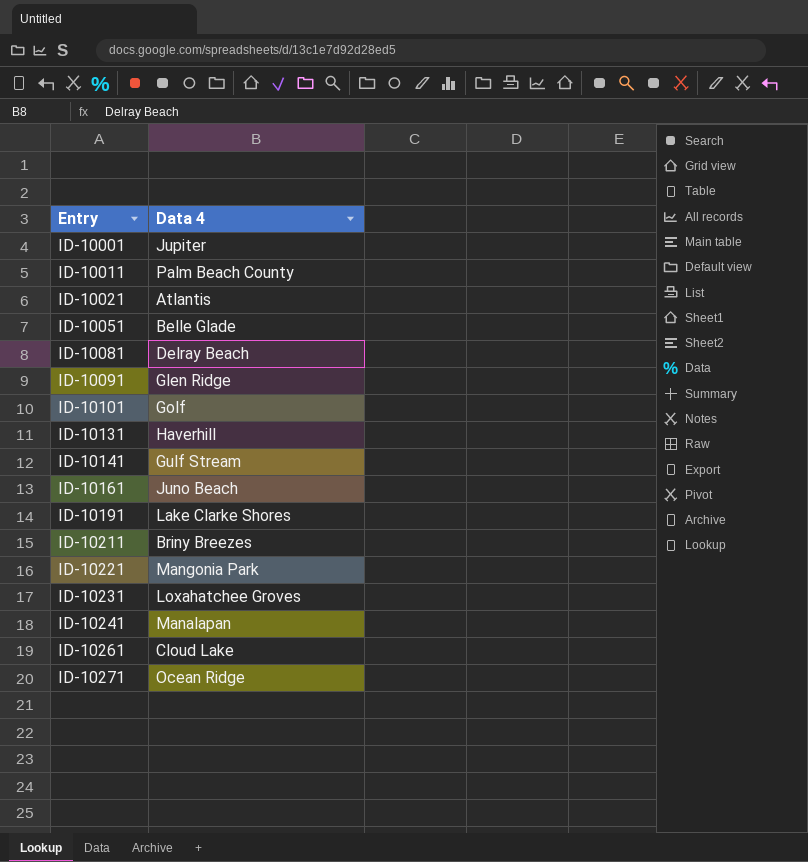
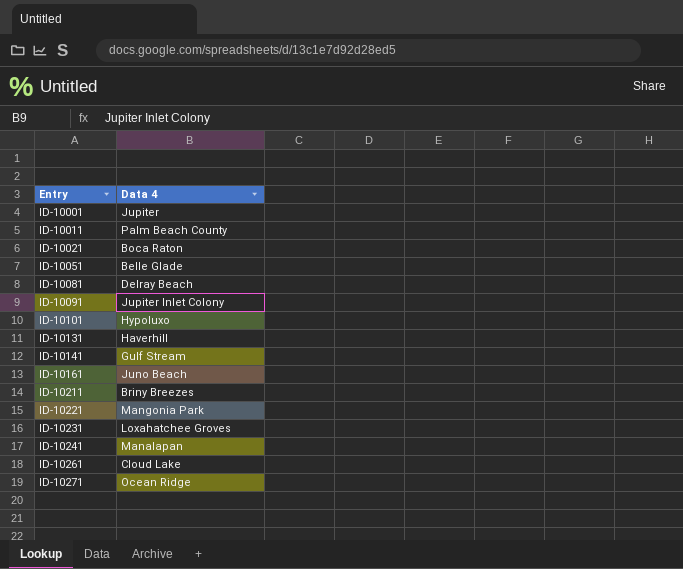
row ID-10191: Lake Clarke Shores -> none
ID-10021 | Data 4: Atlantis -> Boca Raton
ID-10091 | Data 4: Glen Ridge -> Jupiter Inlet Colony
ID-10101 | Data 4: Golf -> Hypoluxo

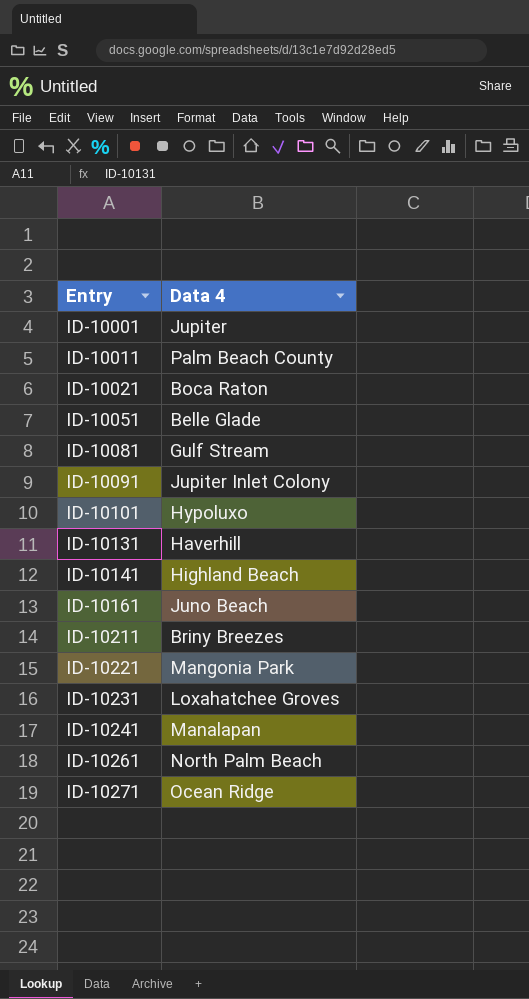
ID-10081 | Data 4: Delray Beach -> Gulf Stream
ID-10141 | Data 4: Gulf Stream -> Highland Beach
ID-10261 | Data 4: Cloud Lake -> North Palm Beach

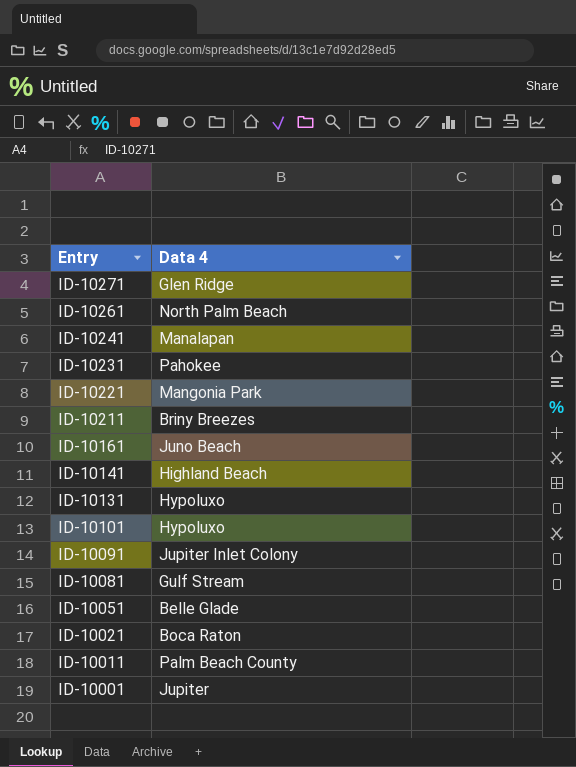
row order: Entry ascending -> Entry descending
ID-10271 | Data 4: Ocean Ridge -> Glen Ridge
ID-10231 | Data 4: Loxahatchee Groves -> Pahokee
ID-10131 | Data 4: Haverhill -> Hypoluxo

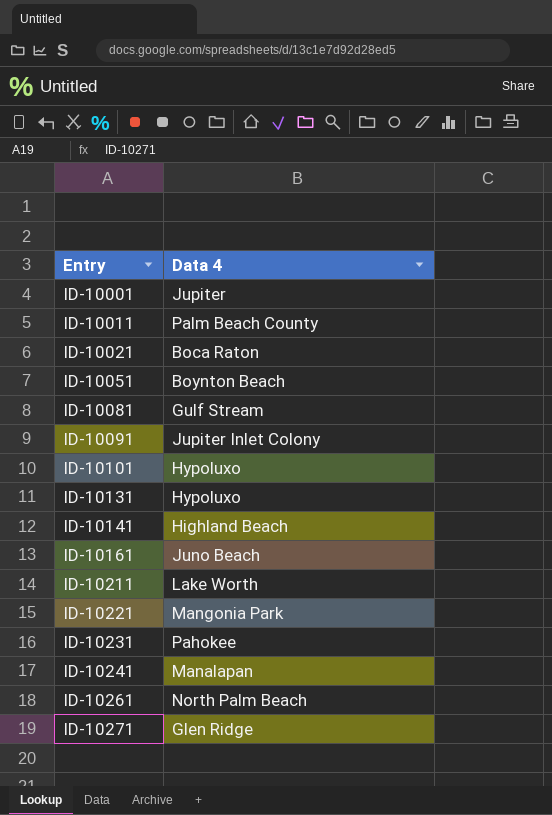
row order: Entry descending -> Entry ascending
ID-10051 | Data 4: Belle Glade -> Boynton Beach
ID-10211 | Data 4: Briny Breezes -> Lake Worth

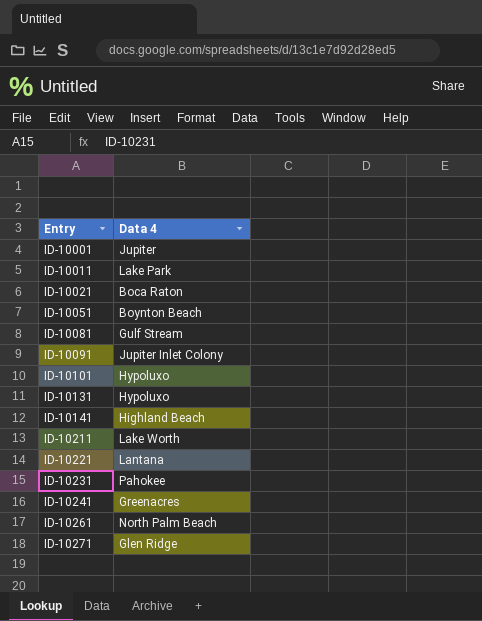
row ID-10161: Juno Beach -> none
ID-10011 | Data 4: Palm Beach County -> Lake Park
ID-10221 | Data 4: Mangonia Park -> Lantana
ID-10241 | Data 4: Manalapan -> Greenacres

